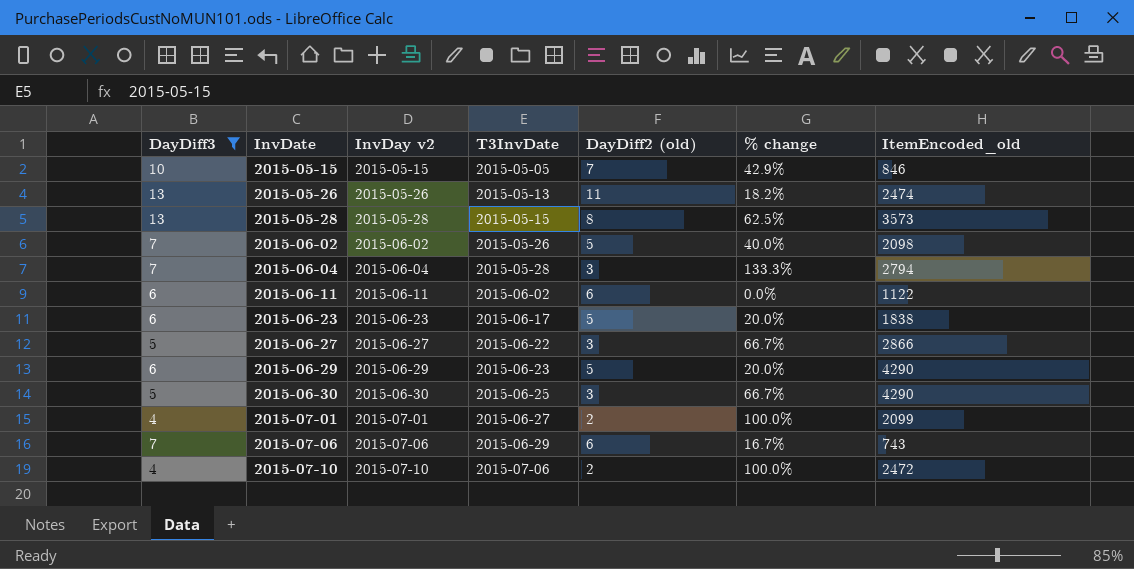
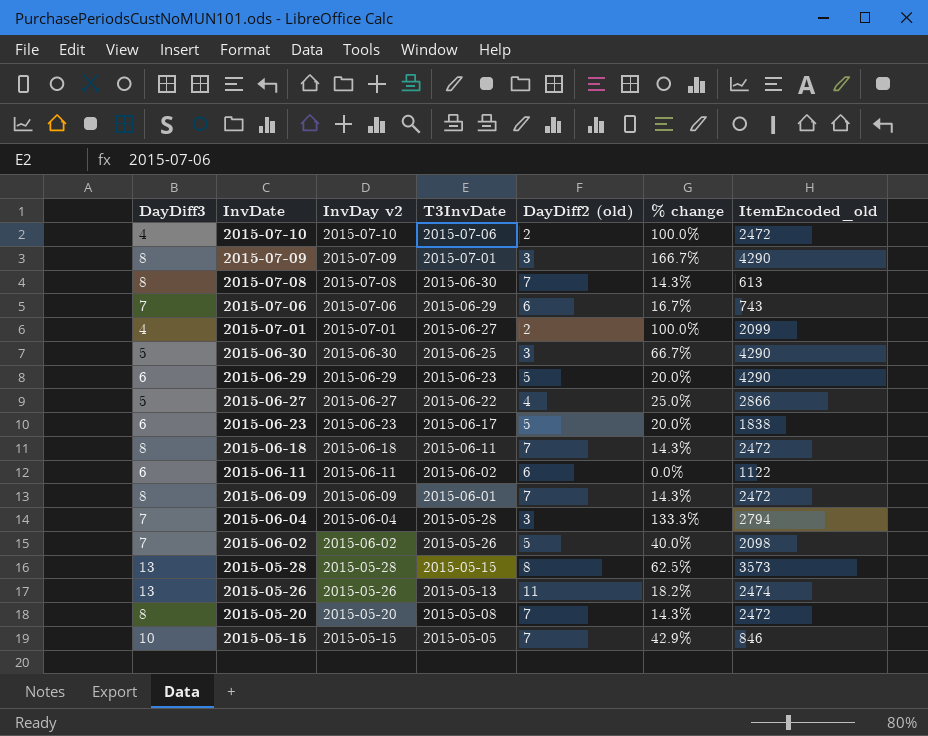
filter: DayDiff3 != 8 -> none
row order: InvDate ascending -> InvDate descending
2015-06-27 | DayDiff2 (old): 3 -> 4
2015-06-27 | % change: 66.7% -> 25.0%

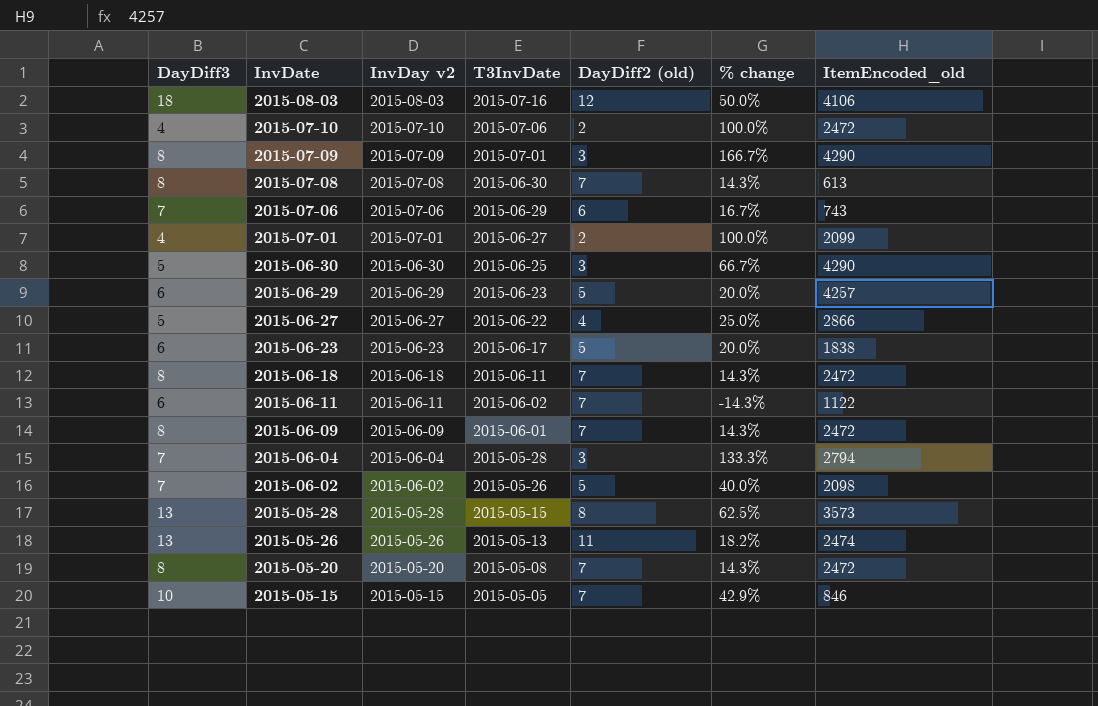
row 2015-08-03: none -> 18 | 2015-08-03 | 2015-07-16 | 12 | 50.0% | 4106
2015-06-29 | ItemEncoded_old: 4290 -> 4257
2015-06-11 | DayDiff2 (old): 6 -> 7
2015-06-11 | % change: 0.0% -> -14.3%

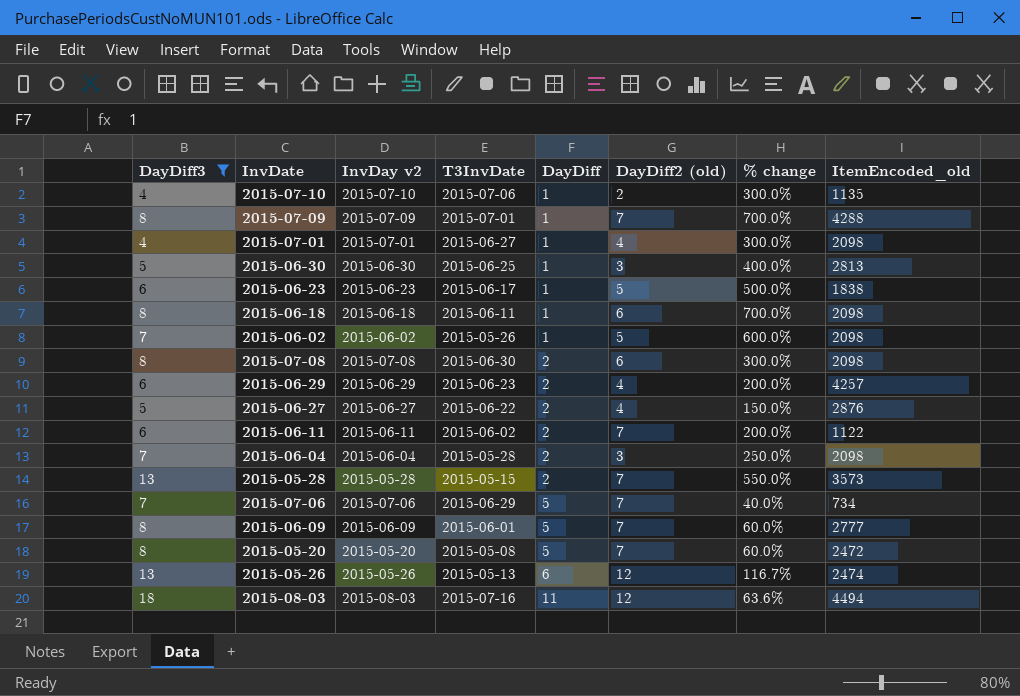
filter: none -> DayDiff3 != 10
row order: InvDate descending -> DayDiff ascending
column DayDiff | position: none -> 5
column % change | formula: ([DayDiff3] - [DayDiff2 (old)]) / [DayDiff2 (old)] -> ([DayDiff3] - [DayDiff]) / [DayDiff]
2015-07-10 | ItemEncoded_old: 2472 -> 1135
2015-07-09 | DayDiff2 (old): 3 -> 7
2015-07-09 | ItemEncoded_old: 4290 -> 4288
2015-07-01 | DayDiff2 (old): 2 -> 4
2015-07-01 | ItemEncoded_old: 2099 -> 2098
2015-06-30 | ItemEncoded_old: 4290 -> 2813
2015-06-18 | DayDiff2 (old): 7 -> 6
2015-06-18 | ItemEncoded_old: 2472 -> 2098
2015-07-08 | DayDiff2 (old): 7 -> 6
2015-07-08 | ItemEncoded_old: 613 -> 2098
2015-06-29 | DayDiff2 (old): 5 -> 4
2015-06-27 | ItemEncoded_old: 2866 -> 2876
2015-06-04 | ItemEncoded_old: 2794 -> 2098
2015-05-28 | DayDiff2 (old): 8 -> 7
2015-07-06 | DayDiff2 (old): 6 -> 7
2015-07-06 | ItemEncoded_old: 743 -> 734
2015-06-09 | ItemEncoded_old: 2472 -> 2777
2015-05-26 | DayDiff2 (old): 11 -> 12
2015-08-03 | ItemEncoded_old: 4106 -> 4494

